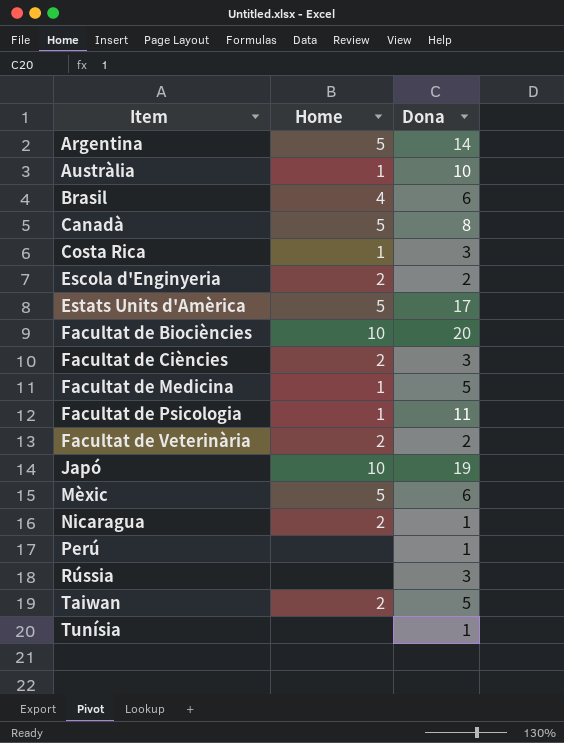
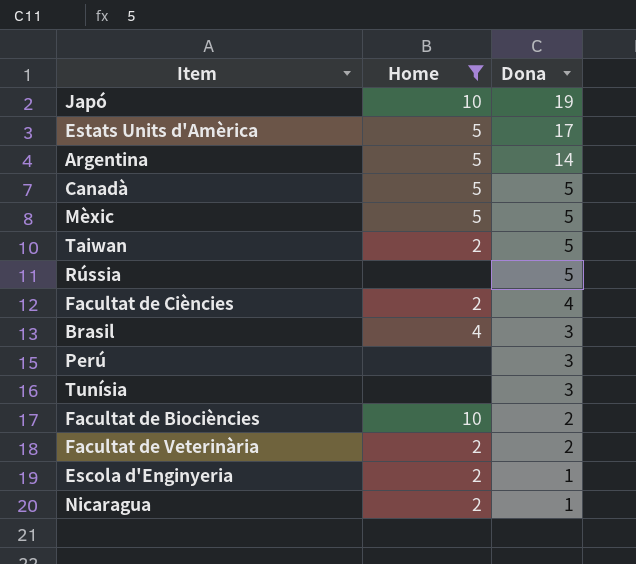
filter: none -> Home != 1
row order: Item ascending -> Dona descending
Canadà | Dona: 8 -> 5
Mèxic | Dona: 6 -> 5
Rússia | Dona: 3 -> 5
Facultat de Ciències | Dona: 3 -> 4
Brasil | Dona: 6 -> 3
Perú | Dona: 1 -> 3
Tunísia | Dona: 1 -> 3
Facultat de Biociències | Dona: 20 -> 2
Escola d'Enginyeria | Dona: 2 -> 1

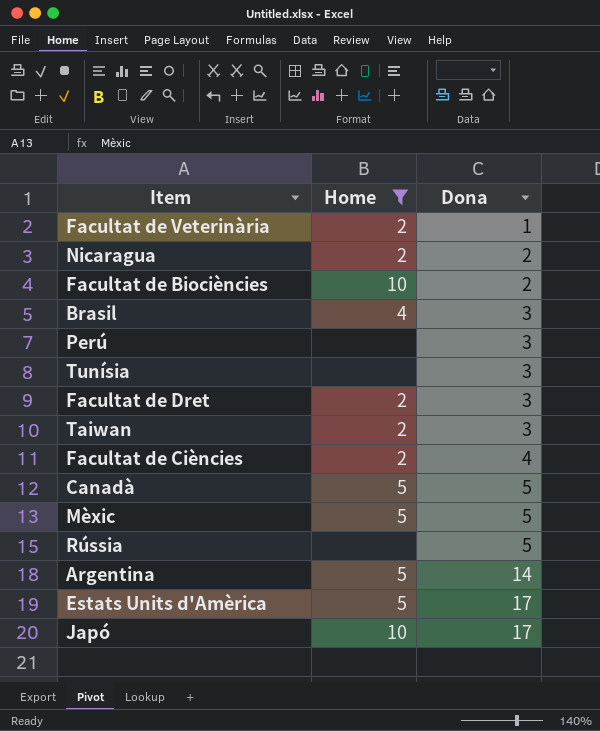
row order: Dona descending -> Dona ascending
row Escola d'Enginyeria: 2 | 1 -> none
Facultat de Veterinària | Dona: 2 -> 1
Nicaragua | Dona: 1 -> 2
row Facultat de Dret: none -> 2 | 3
Taiwan | Dona: 5 -> 3
Japó | Dona: 19 -> 17

